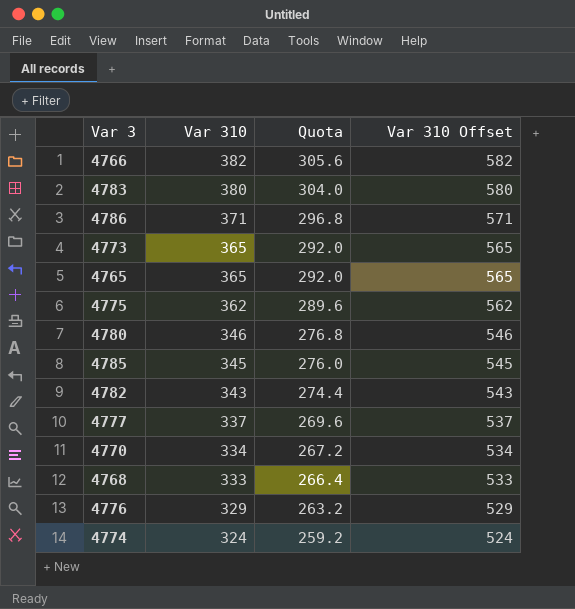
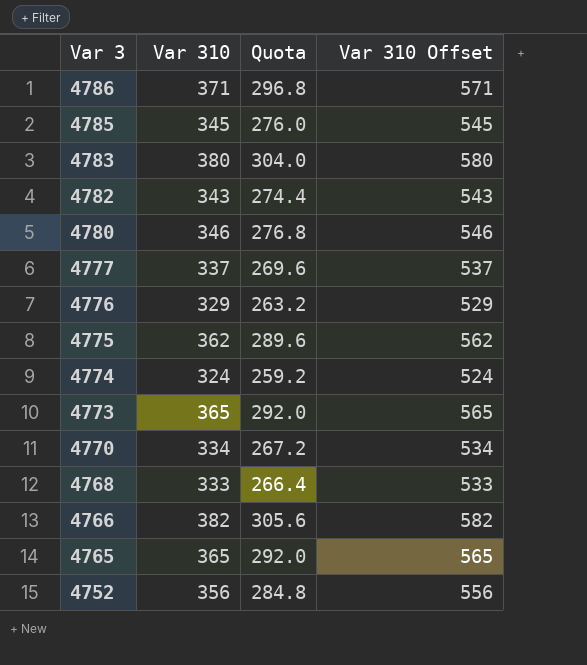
row order: Var 310 descending -> Var 3 descending
row 4752: none -> 356 | 284.8 | 556

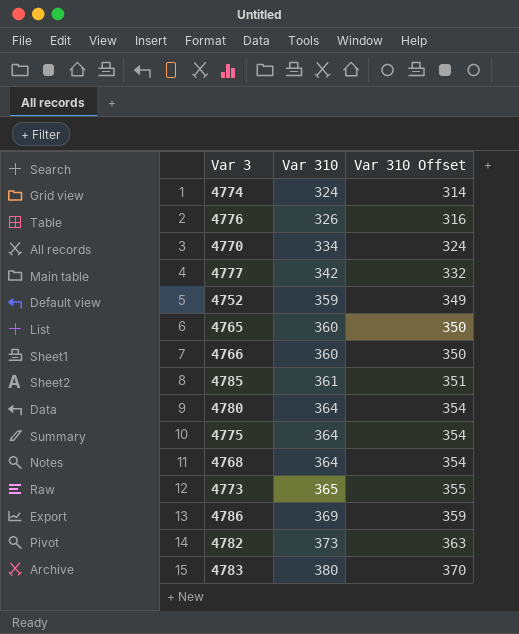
row order: Var 3 descending -> Var 310 ascending
column Quota | formula: [Var 310] * 0.8 -> none
column Var 310 Offset | formula: [Var 310] + 200 -> [Var 310] - 10
4776 | Var 310: 329 -> 326
4777 | Var 310: 337 -> 342
4752 | Var 310: 356 -> 359
4765 | Var 310: 365 -> 360
4766 | Var 310: 382 -> 360
4785 | Var 310: 345 -> 361
4780 | Var 310: 346 -> 364
4775 | Var 310: 362 -> 364
4768 | Var 310: 333 -> 364
4786 | Var 310: 371 -> 369
4782 | Var 310: 343 -> 373

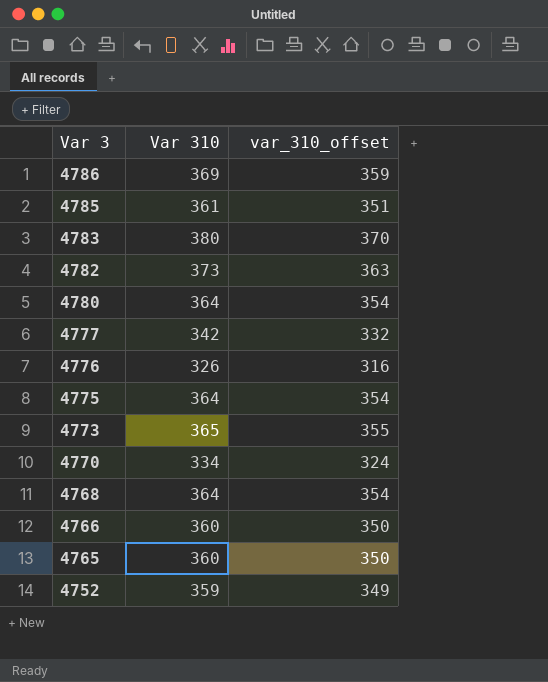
row order: Var 310 ascending -> Var 3 descending
column name: Var 310 Offset -> var_310_offset
row 4774: 324 | 314 -> none

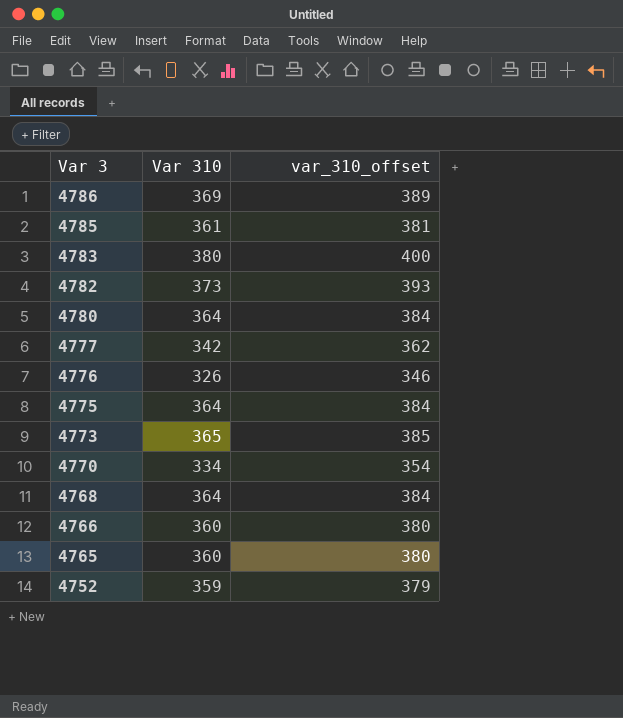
column var_310_offset | formula: [Var 310] - 10 -> [Var 310] + 20

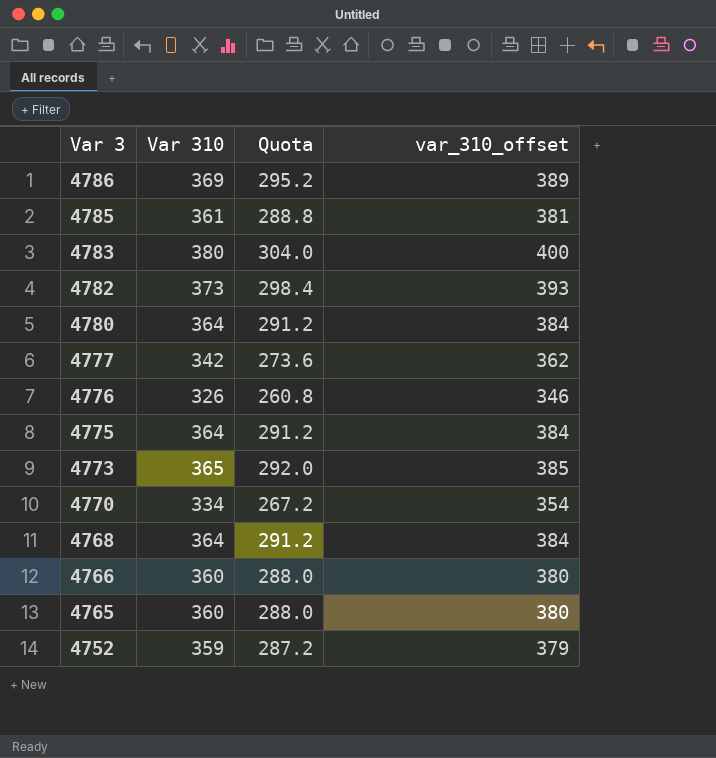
column Quota | formula: none -> [Var 310] * 0.8

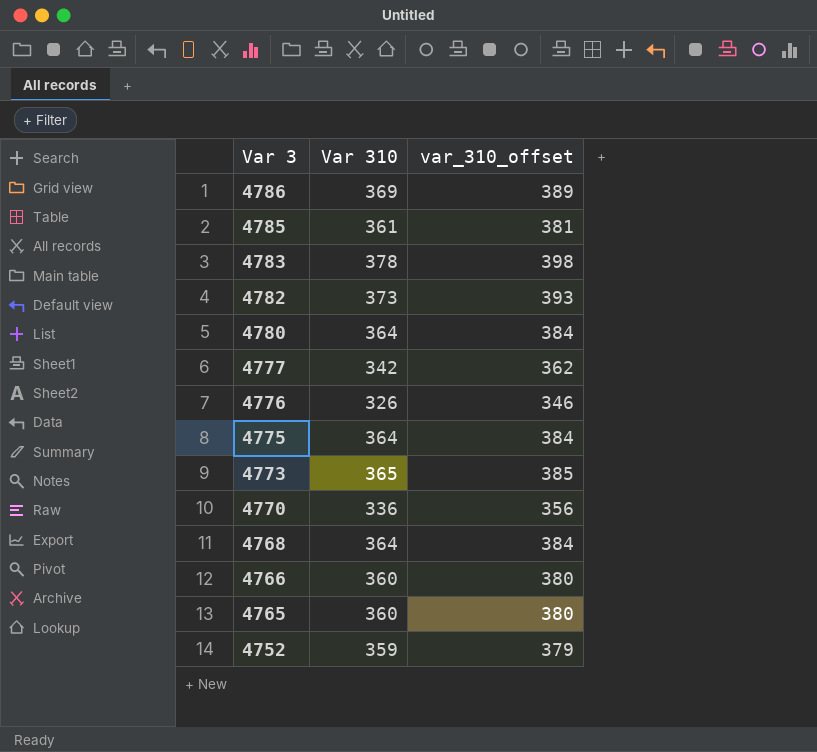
column Quota | formula: [Var 310] * 0.8 -> none
4783 | Var 310: 380 -> 378
4783 | var_310_offset: 400 -> 398
4770 | Var 310: 334 -> 336
4770 | var_310_offset: 354 -> 356

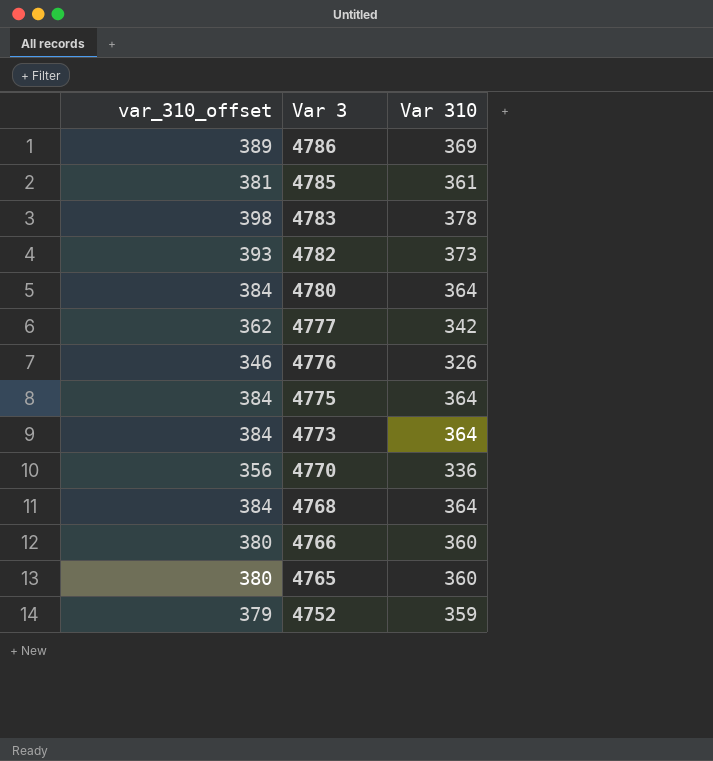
column var_310_offset | position: 3 -> 1
4773 | var_310_offset: 385 -> 384
4773 | Var 310: 365 -> 364

